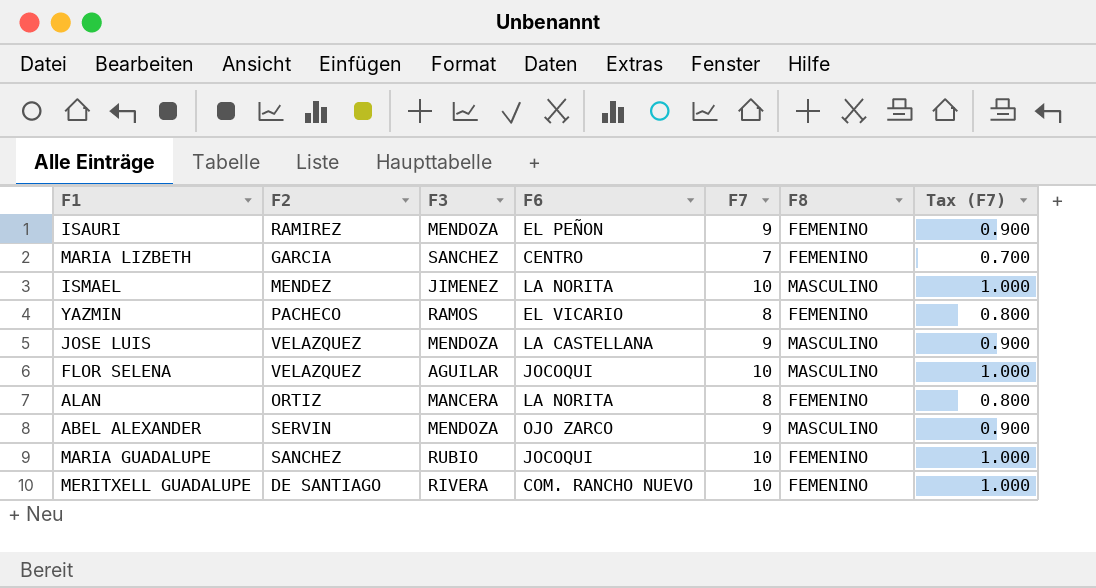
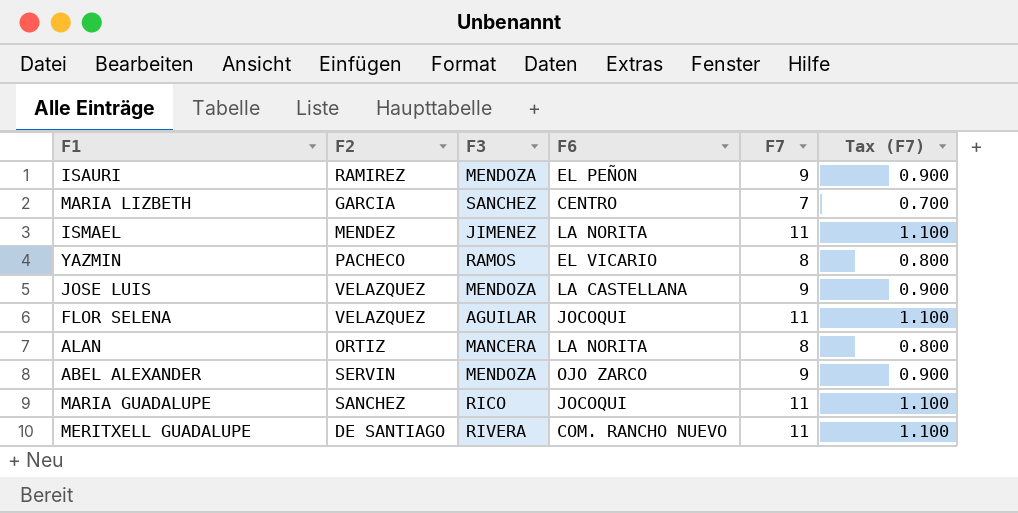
column F8 | position: 6 -> none
ISMAEL | F7: 10 -> 11
ISMAEL | Tax (F7): 1.000 -> 1.100
FLOR SELENA | F7: 10 -> 11
FLOR SELENA | Tax (F7): 1.000 -> 1.100
MARIA GUADALUPE | F3: RUBIO -> RICO
MARIA GUADALUPE | F7: 10 -> 11
MARIA GUADALUPE | Tax (F7): 1.000 -> 1.100
MERITXELL GUADALUPE | F7: 10 -> 11
MERITXELL GUADALUPE | Tax (F7): 1.000 -> 1.100

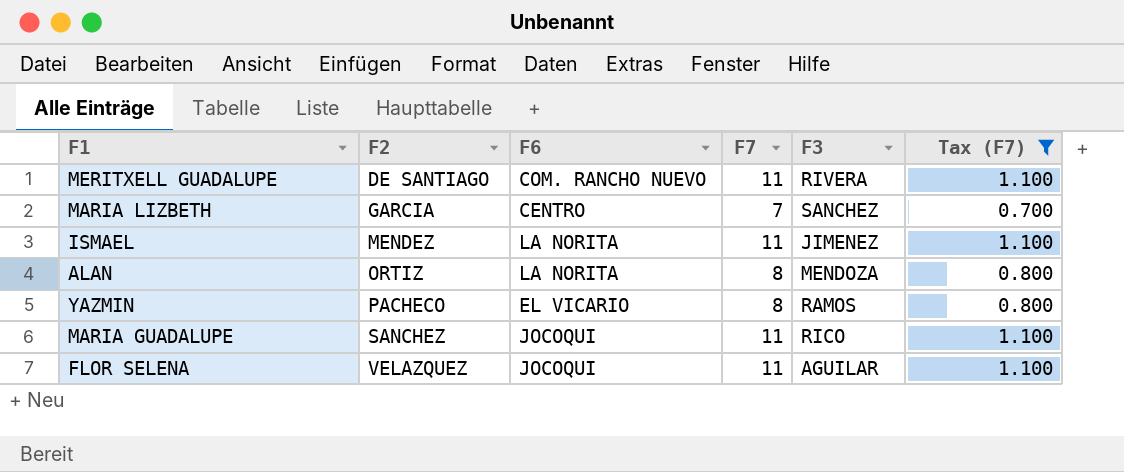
filter: none -> Tax (F7) != 0.900
row order: none -> F2 ascending
column F3 | position: 3 -> 5
ALAN | F3: MANCERA -> MENDOZA

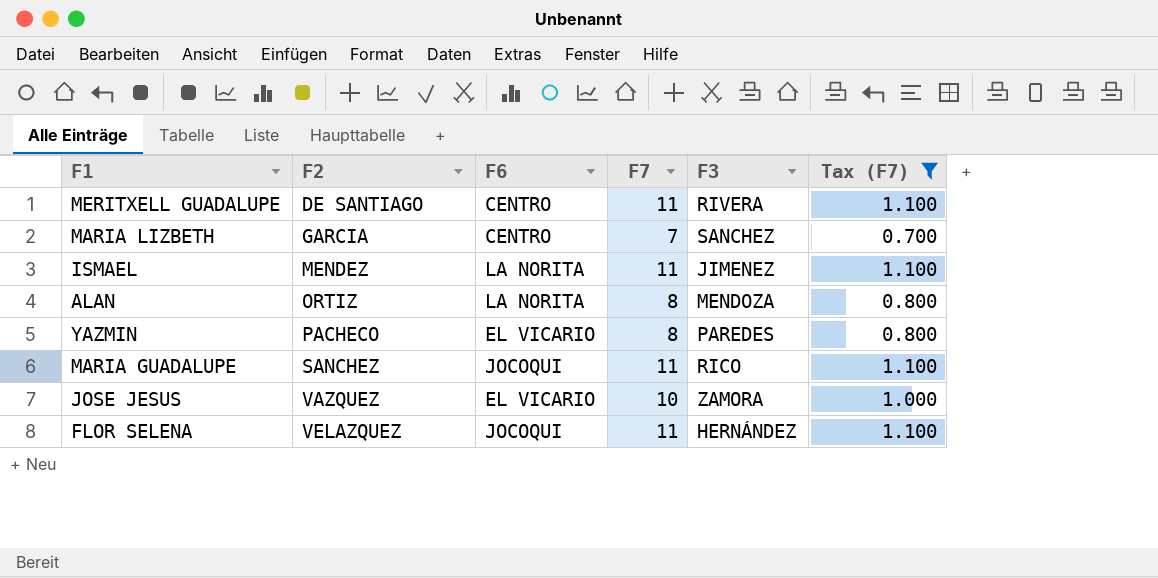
MERITXELL GUADALUPE | F6: COM. RANCHO NUEVO -> CENTRO
YAZMIN | F3: RAMOS -> PAREDES
row JOSE JESUS: none -> VAZQUEZ | EL VICARIO | 10 | ZAMORA | 1.000
FLOR SELENA | F3: AGUILAR -> HERNÁNDEZ

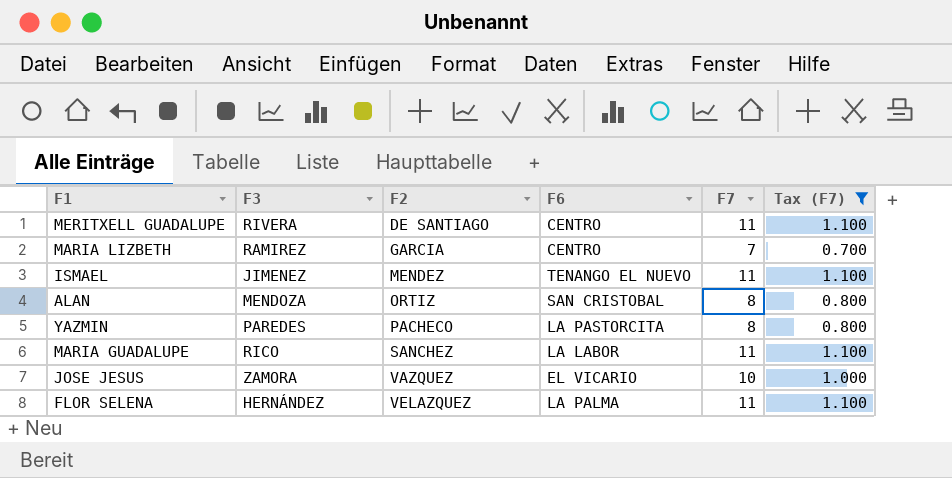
column F3 | position: 5 -> 2
MARIA LIZBETH | F3: SANCHEZ -> RAMIREZ
ISMAEL | F6: LA NORITA -> TENANGO EL NUEVO
ALAN | F6: LA NORITA -> SAN CRISTOBAL
YAZMIN | F6: EL VICARIO -> LA PASTORCITA
MARIA GUADALUPE | F6: JOCOQUI -> LA LABOR
FLOR SELENA | F6: JOCOQUI -> LA PALMA

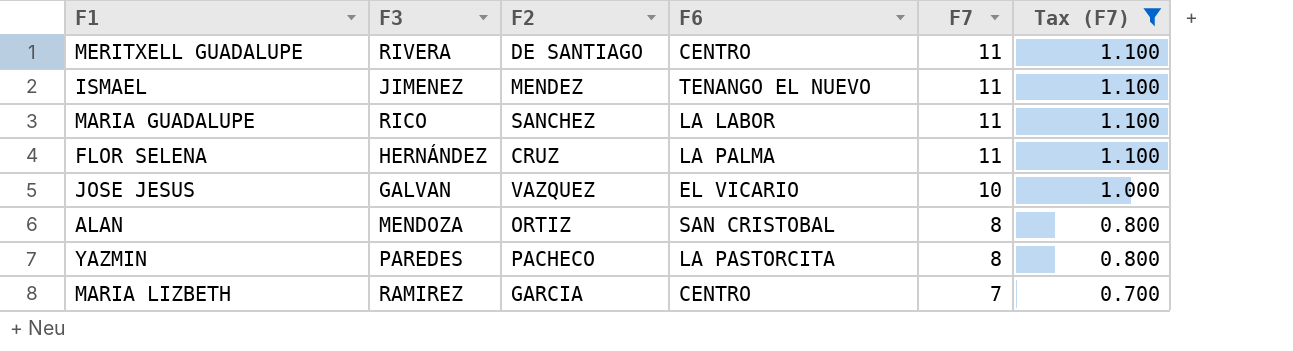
row order: F2 ascending -> F7 descending
FLOR SELENA | F2: VELAZQUEZ -> CRUZ
JOSE JESUS | F3: ZAMORA -> GALVAN

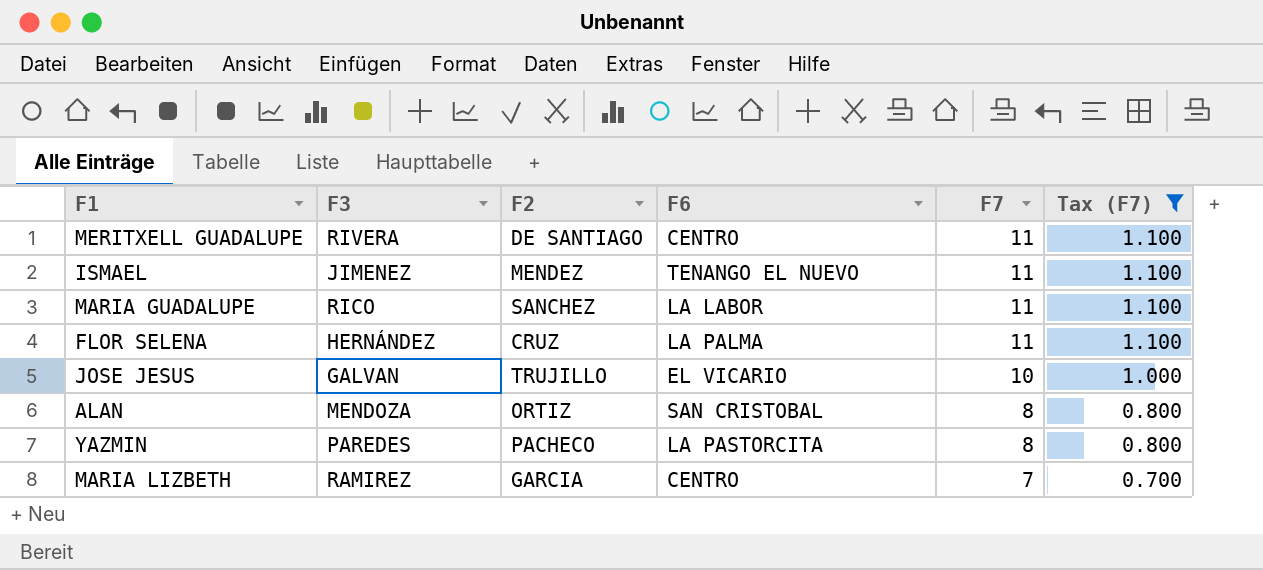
JOSE JESUS | F2: VAZQUEZ -> TRUJILLO

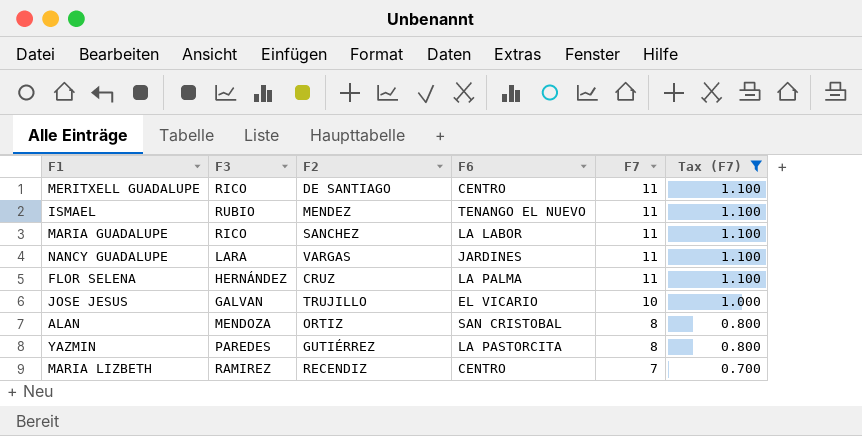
MERITXELL GUADALUPE | F3: RIVERA -> RICO
ISMAEL | F3: JIMENEZ -> RUBIO
row NANCY GUADALUPE: none -> LARA | VARGAS | JARDINES | 11 | 1.100
YAZMIN | F2: PACHECO -> GUTIÉRREZ
MARIA LIZBETH | F2: GARCIA -> RECENDIZ

